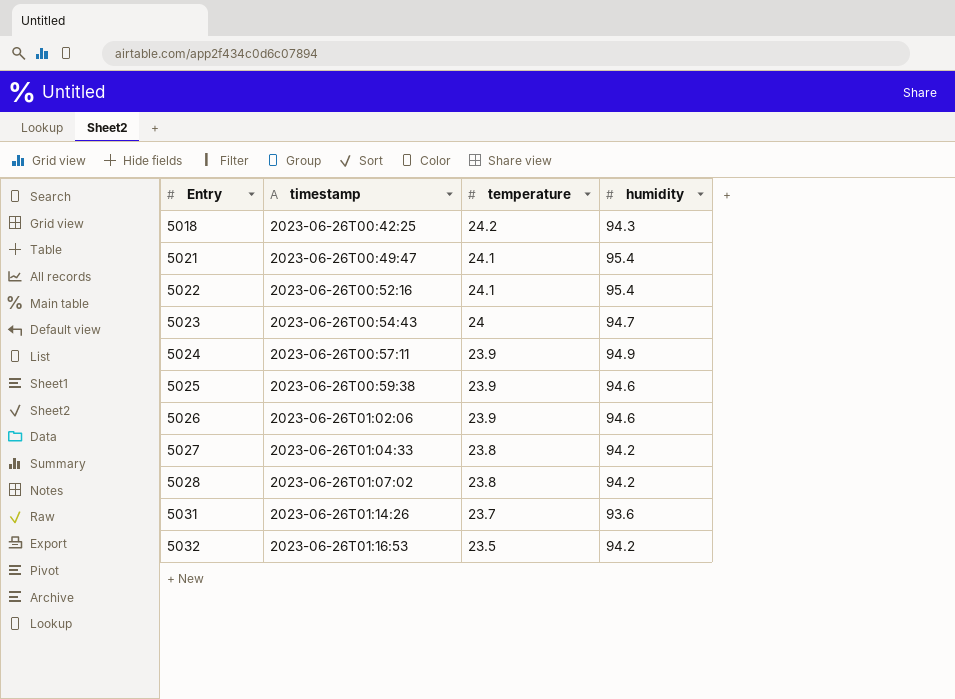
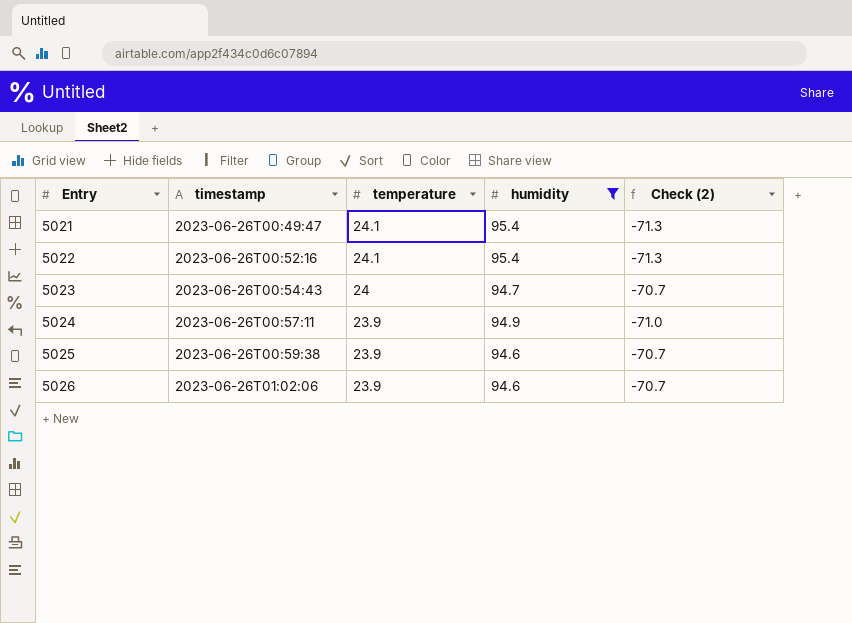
filter: none -> humidity >= 94.6
column Check (2) | formula: none -> [temperature] - [humidity]

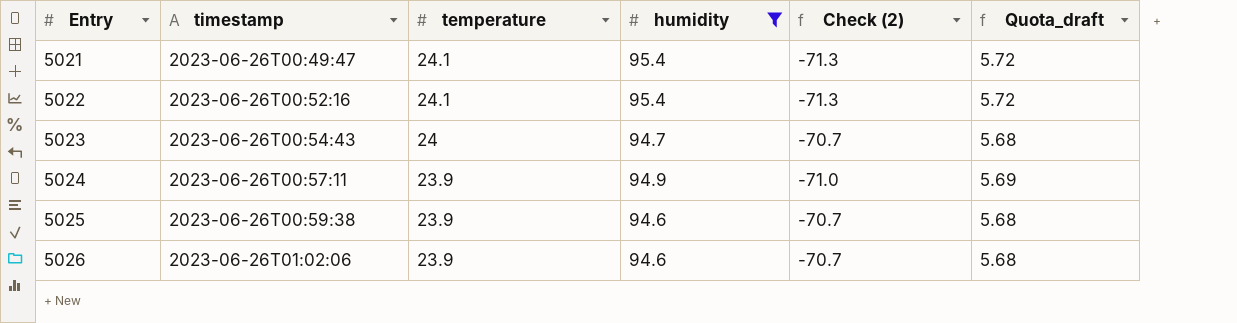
column Quota_draft | formula: none -> [humidity] * 0.06

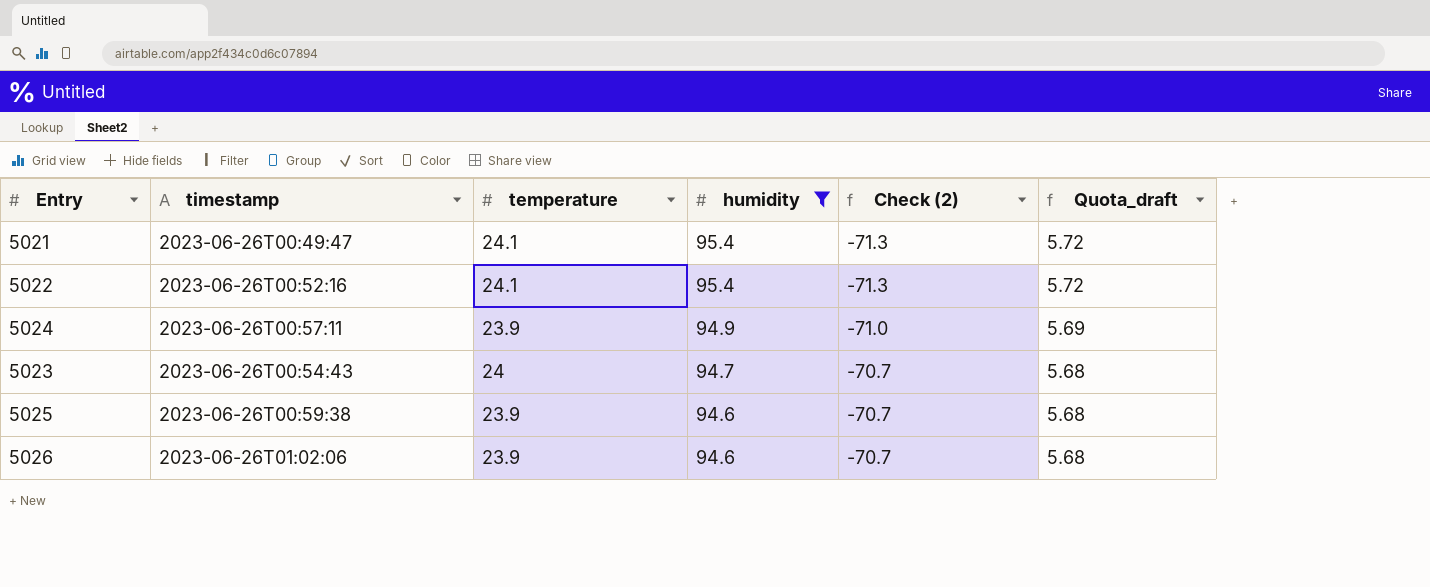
row order: Entry ascending -> humidity descending

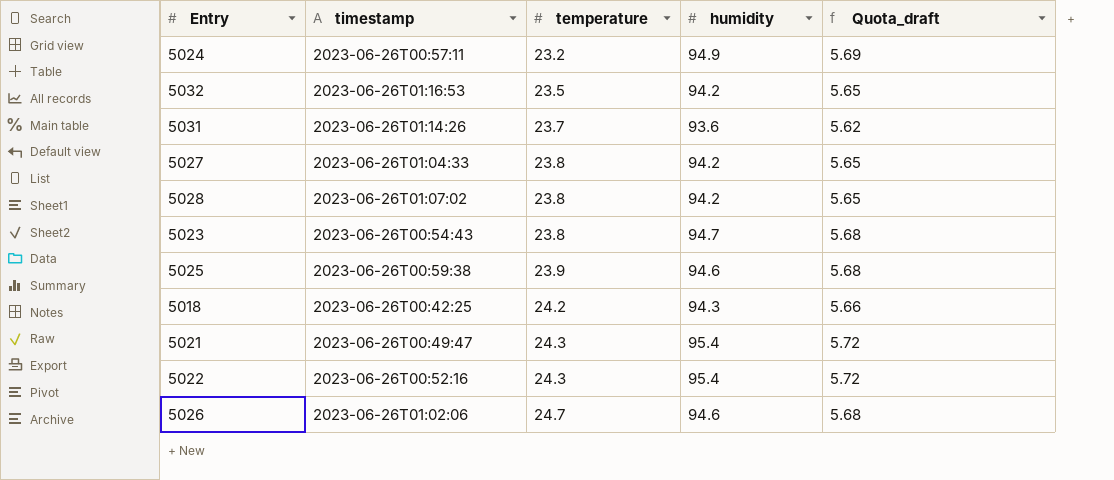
filter: humidity >= 94.6 -> none
row order: humidity descending -> temperature ascending
column Check (2) | formula: [temperature] - [humidity] -> none
5024 | temperature: 23.9 -> 23.2
5023 | temperature: 24 -> 23.8
5021 | temperature: 24.1 -> 24.3
5022 | temperature: 24.1 -> 24.3
5026 | temperature: 23.9 -> 24.7

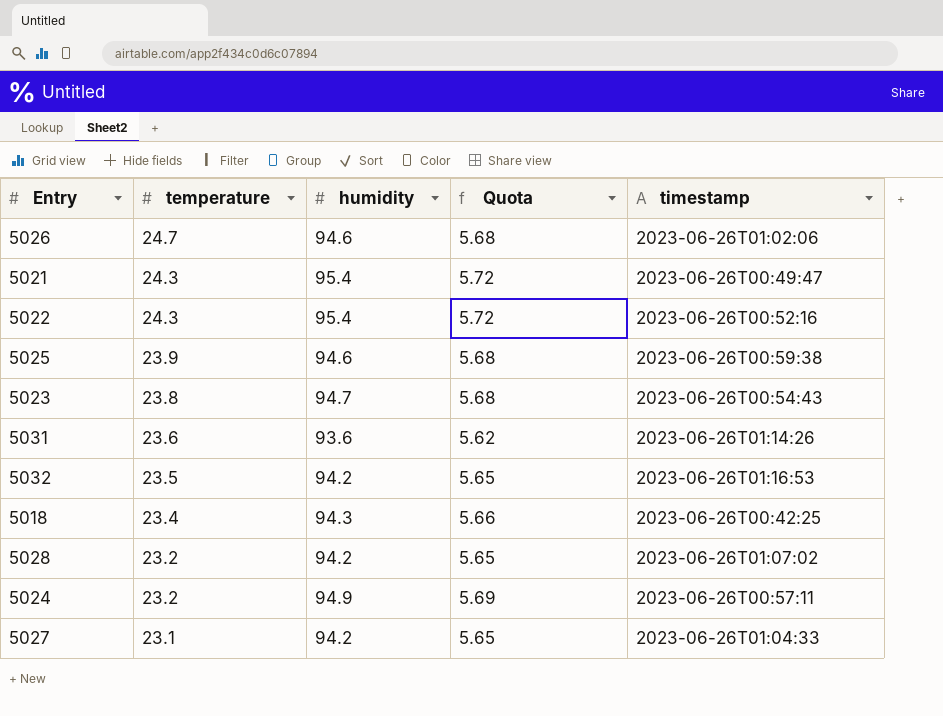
row order: temperature ascending -> temperature descending
column name: Quota_draft -> Quota
column timestamp | position: 2 -> 5
5031 | temperature: 23.7 -> 23.6
5018 | temperature: 24.2 -> 23.4
5028 | temperature: 23.8 -> 23.2
5027 | temperature: 23.8 -> 23.1

